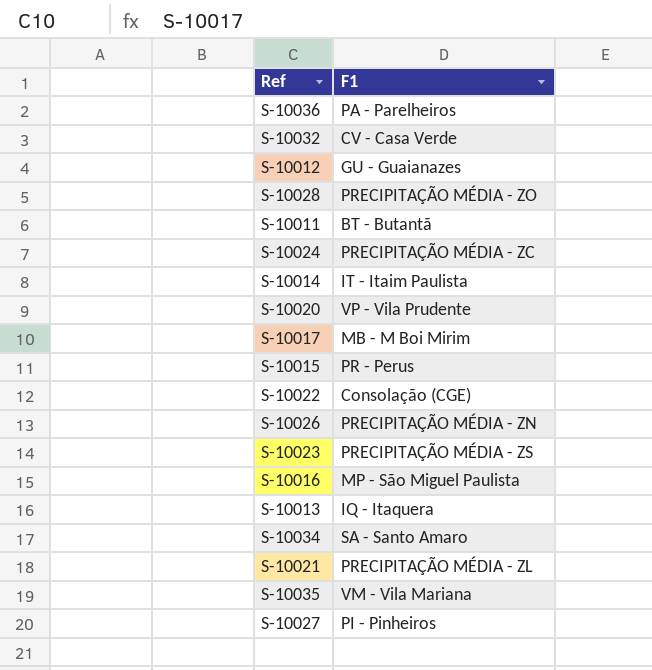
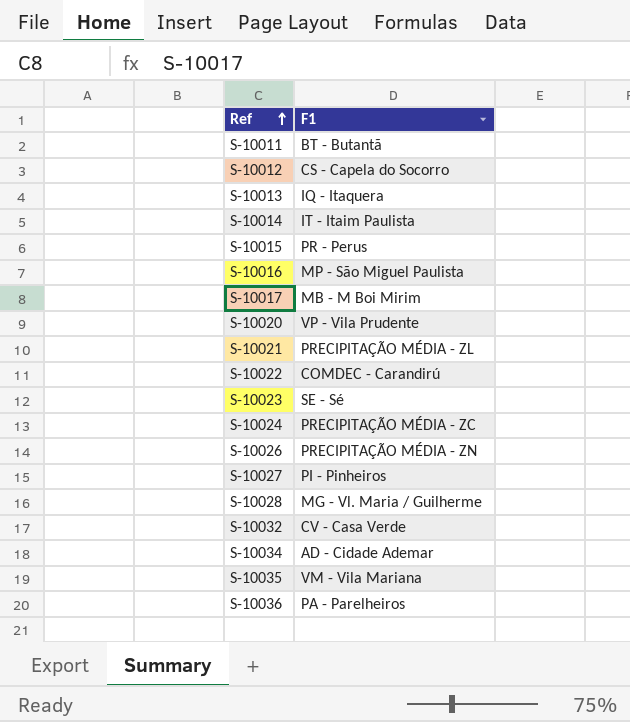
row order: none -> Ref ascending
S-10012 | F1: GU - Guaianazes -> CS - Capela do Socorro
S-10022 | F1: Consolação (CGE) -> COMDEC - Carandirú
S-10023 | F1: PRECIPITAÇÃO MÉDIA - ZS -> SE - Sé
S-10028 | F1: PRECIPITAÇÃO MÉDIA - ZO -> MG - Vl. Maria / Guilherme
S-10034 | F1: SA - Santo Amaro -> AD - Cidade Ademar

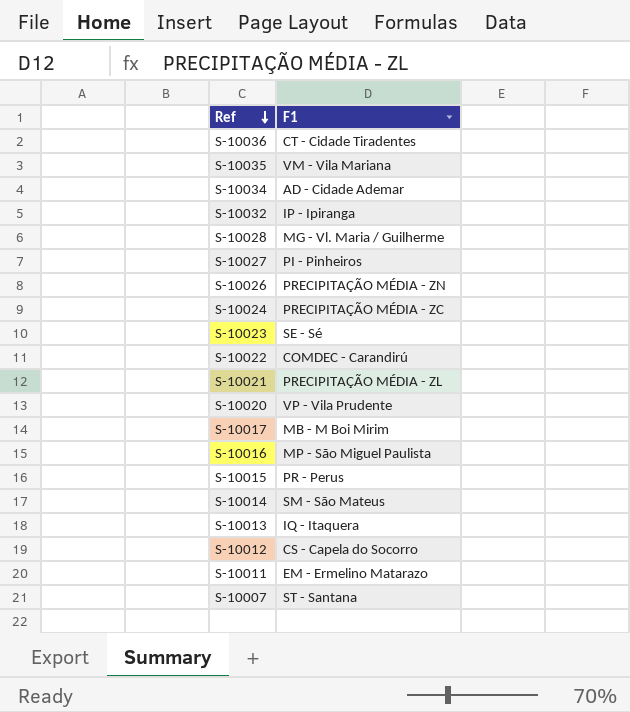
row order: Ref ascending -> Ref descending
S-10036 | F1: PA - Parelheiros -> CT - Cidade Tiradentes
S-10032 | F1: CV - Casa Verde -> IP - Ipiranga
S-10014 | F1: IT - Itaim Paulista -> SM - São Mateus
S-10011 | F1: BT - Butantã -> EM - Ermelino Matarazo
row S-10007: none -> ST - Santana

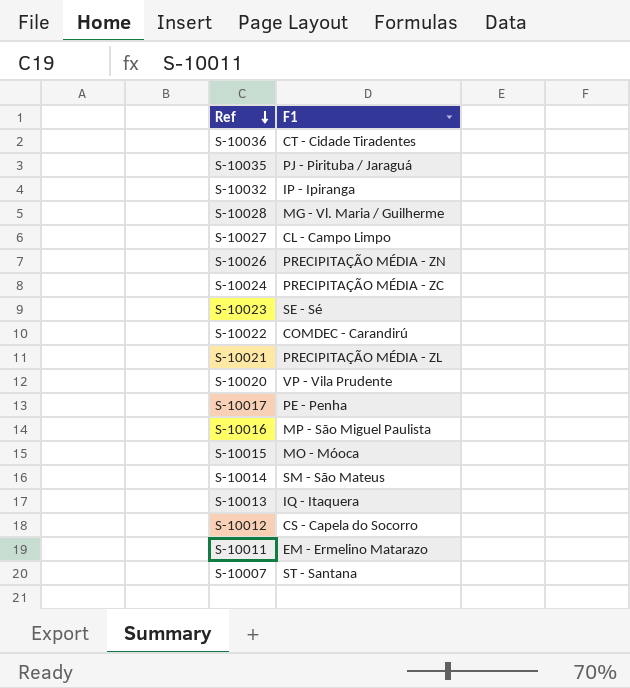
row S-10034: AD - Cidade Ademar -> none
S-10035 | F1: VM - Vila Mariana -> PJ - Pirituba / Jaraguá
S-10027 | F1: PI - Pinheiros -> CL - Campo Limpo
S-10017 | F1: MB - M Boi Mirim -> PE - Penha
S-10015 | F1: PR - Perus -> MO - Móoca

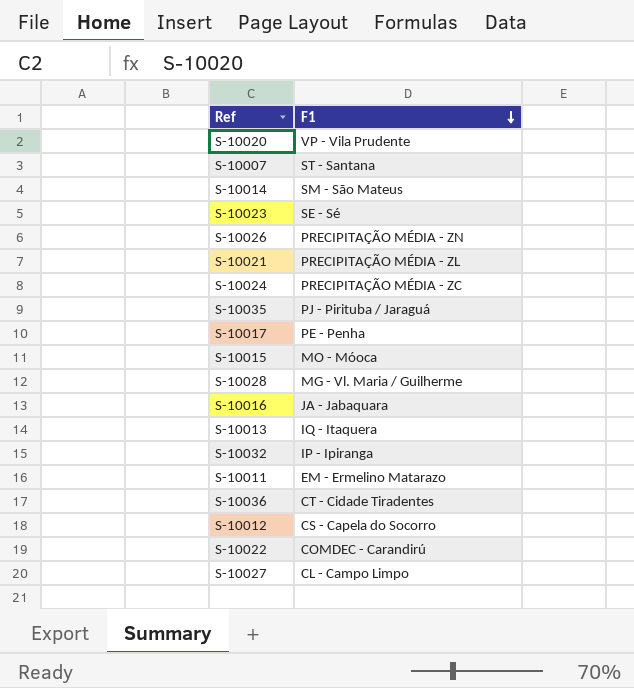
row order: Ref descending -> F1 descending
S-10016 | F1: MP - São Miguel Paulista -> JA - Jabaquara

